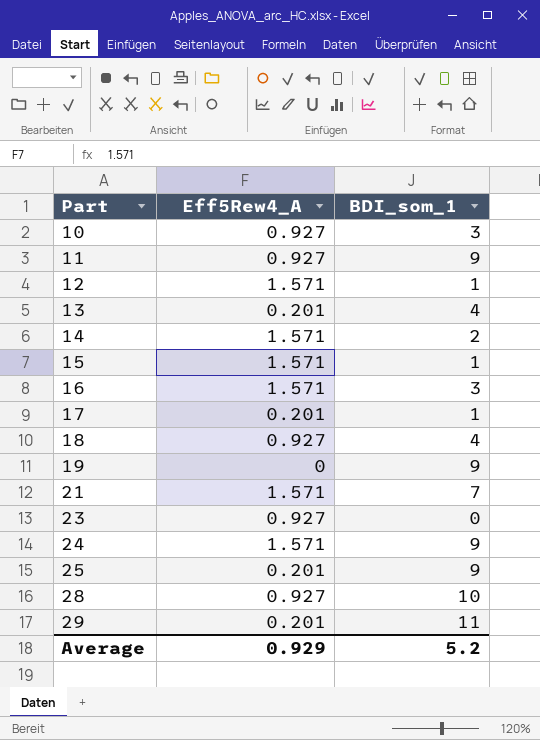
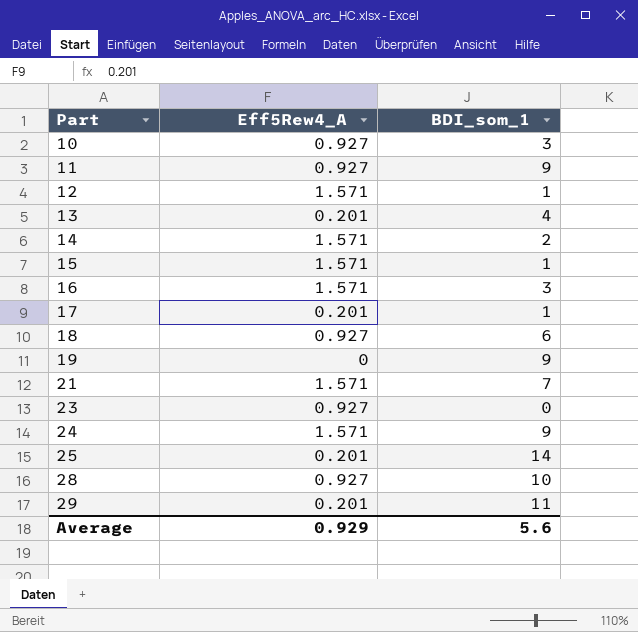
18 | BDI_som_1: 4 -> 6
25 | BDI_som_1: 9 -> 14
Average | BDI_som_1: 5.2 -> 5.6

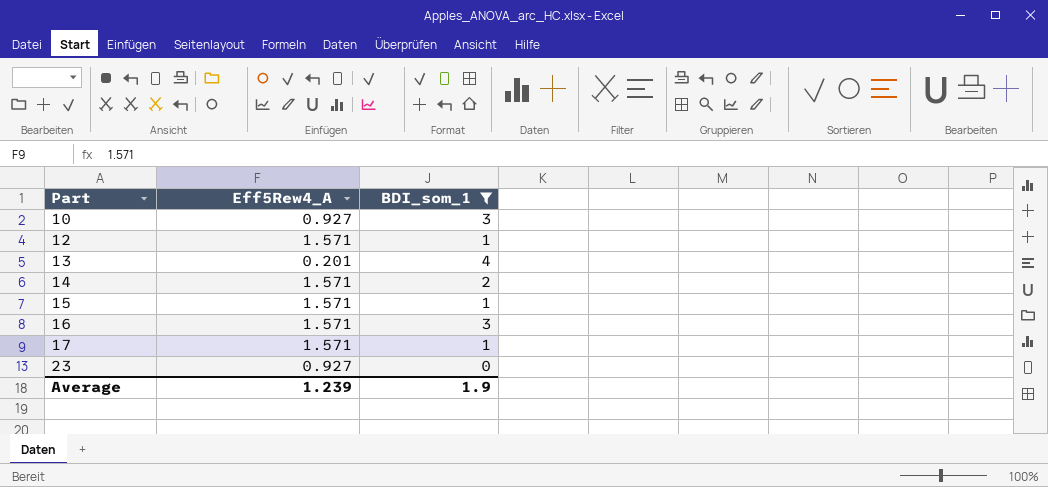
filter: none -> BDI_som_1 <= 4
17 | Eff5Rew4_A: 0.201 -> 1.571
Average | Eff5Rew4_A: 0.929 -> 1.239
Average | BDI_som_1: 5.6 -> 1.9

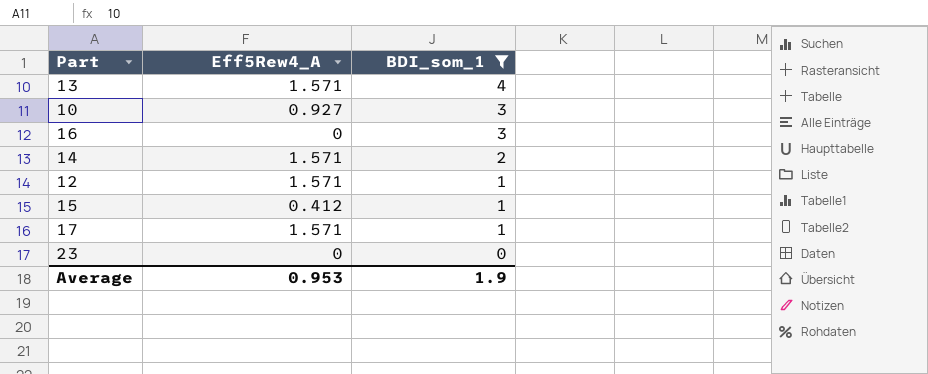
row order: Part ascending -> BDI_som_1 descending
13 | Eff5Rew4_A: 0.201 -> 1.571
16 | Eff5Rew4_A: 1.571 -> 0
15 | Eff5Rew4_A: 1.571 -> 0.412
23 | Eff5Rew4_A: 0.927 -> 0
Average | Eff5Rew4_A: 1.239 -> 0.953

